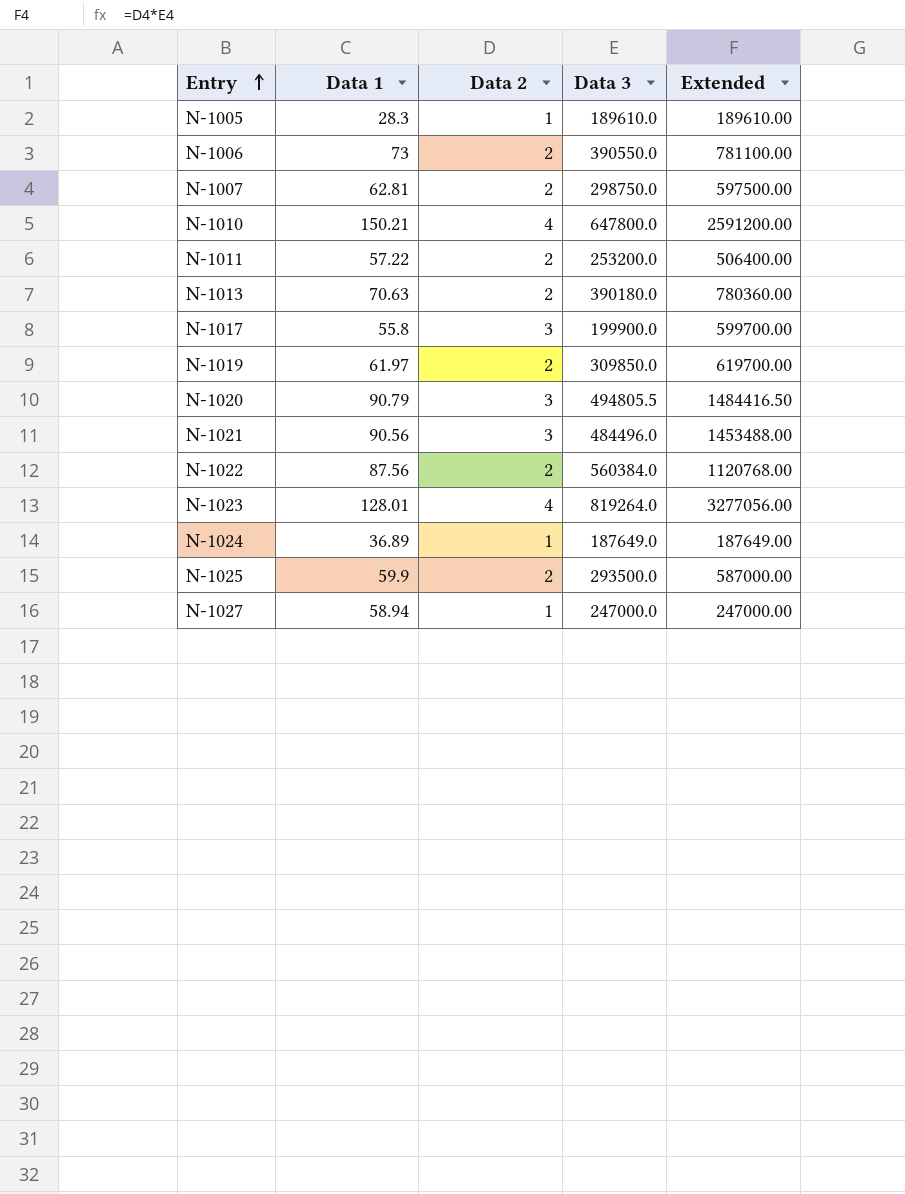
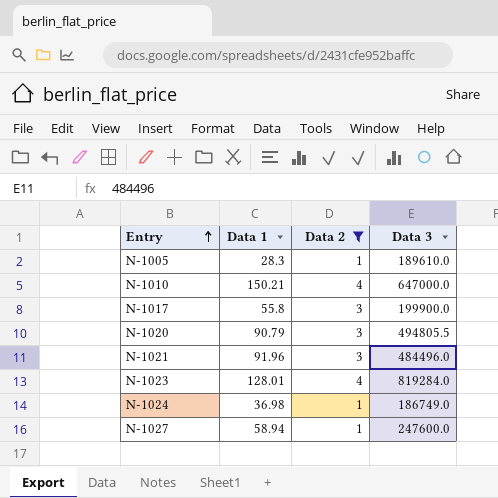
filter: none -> Data 2 != 2
column Extended | formula: [Data 2] * [Data 3] -> none
N-1010 | Data 3: 647800.0 -> 647000.0
N-1021 | Data 1: 90.56 -> 91.96
N-1023 | Data 3: 819264.0 -> 819284.0
N-1024 | Data 1: 36.89 -> 36.98
N-1024 | Data 3: 187649.0 -> 186749.0
N-1027 | Data 3: 247000.0 -> 247600.0

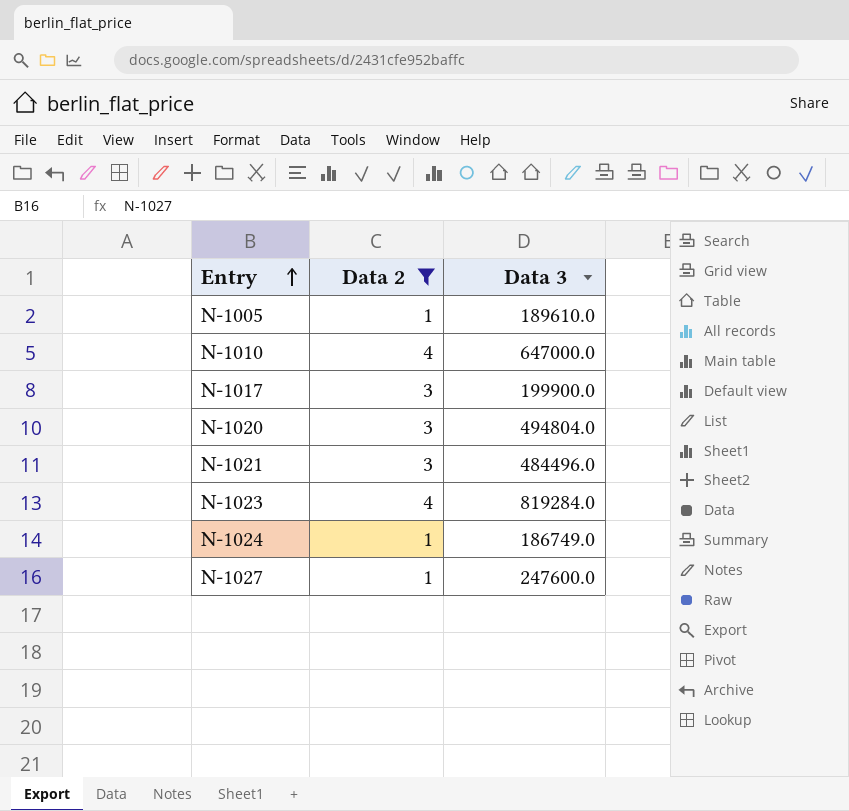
column Data 1 | position: 2 -> none
N-1020 | Data 3: 494805.5 -> 494804.0

